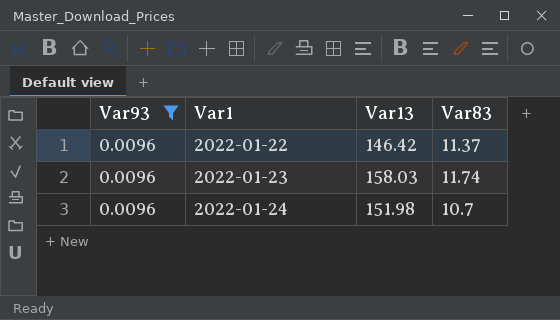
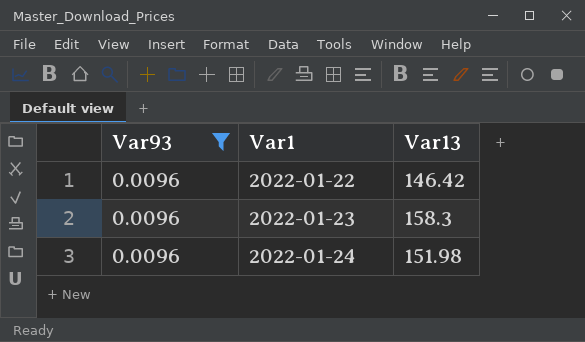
column Var83 | position: 4 -> none
2022-01-23 | Var13: 158.03 -> 158.3

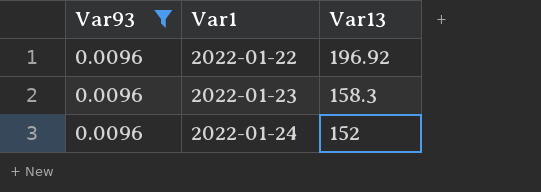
2022-01-22 | Var13: 146.42 -> 196.92
2022-01-24 | Var13: 151.98 -> 152

